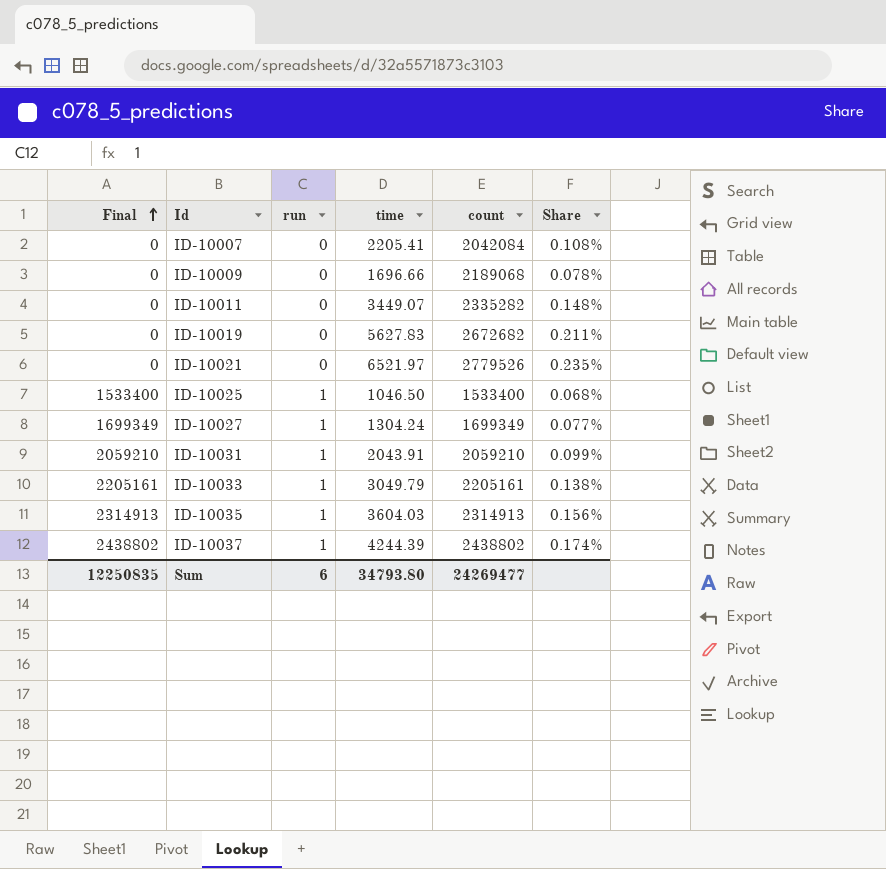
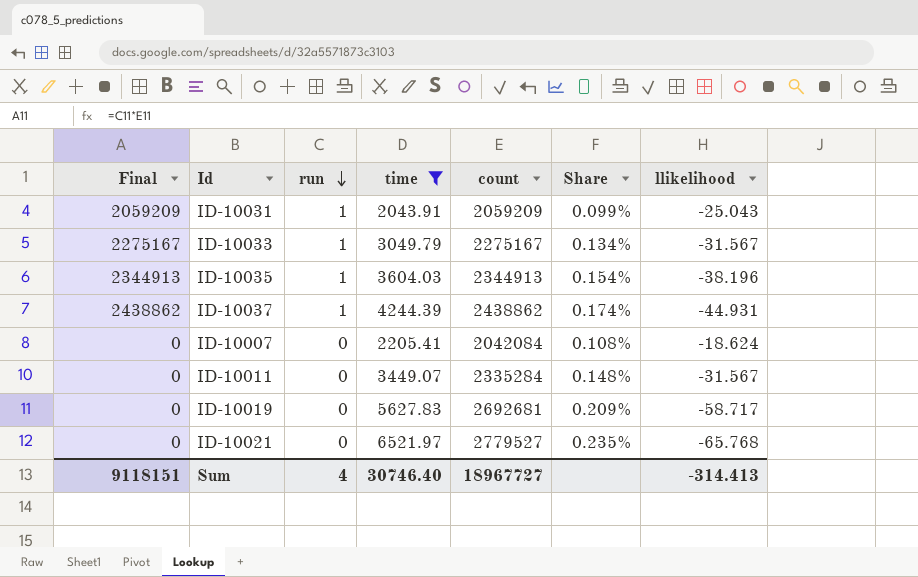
filter: none -> time >= 2043.91
row order: Final ascending -> run descending
column llikelihood | position: none -> 7
ID-10031 | Final: 2059210 -> 2059209
ID-10031 | count: 2059210 -> 2059209
ID-10033 | Final: 2205161 -> 2275167
ID-10033 | count: 2205161 -> 2275167
ID-10033 | Share: 0.138% -> 0.134%
ID-10035 | Final: 2314913 -> 2344913
ID-10035 | count: 2314913 -> 2344913
ID-10035 | Share: 0.156% -> 0.154%
ID-10037 | Final: 2438802 -> 2438862
ID-10037 | count: 2438802 -> 2438862
ID-10011 | count: 2335282 -> 2335284
ID-10019 | count: 2672682 -> 2692681
ID-10019 | Share: 0.211% -> 0.209%
ID-10021 | count: 2779526 -> 2779527
Sum | Final: 12250835 -> 9118151
Sum | run: 6 -> 4
Sum | time: 34793.80 -> 30746.40
Sum | count: 24269477 -> 18967727

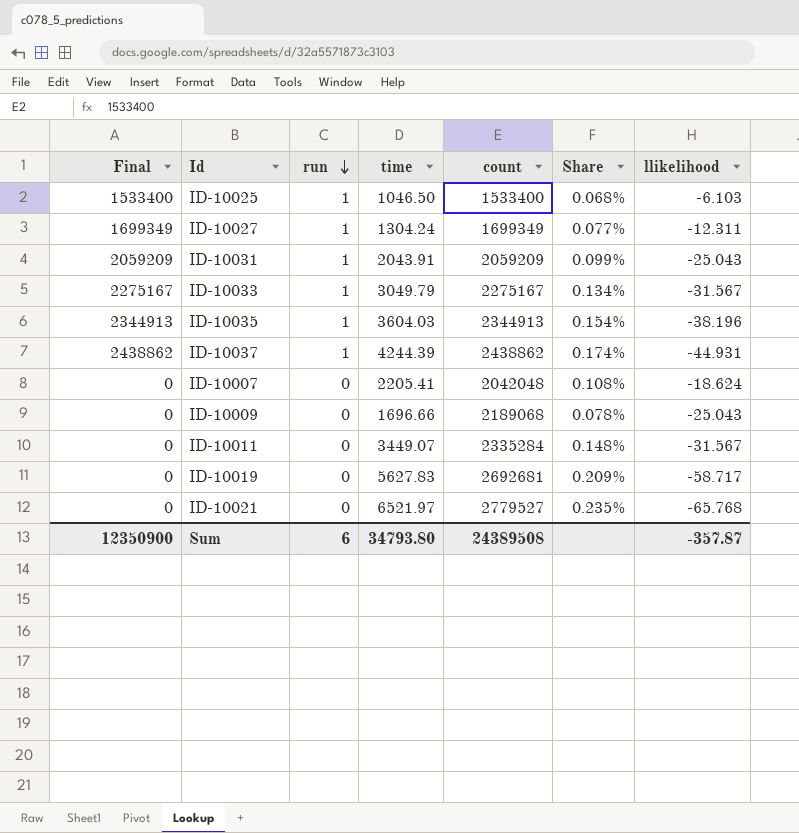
filter: time >= 2043.91 -> none
ID-10007 | count: 2042084 -> 2042048
Sum | Final: 9118151 -> 12350900
Sum | run: 4 -> 6
Sum | time: 30746.40 -> 34793.80
Sum | count: 18967727 -> 24389508
Sum | llikelihood: -314.413 -> -357.87

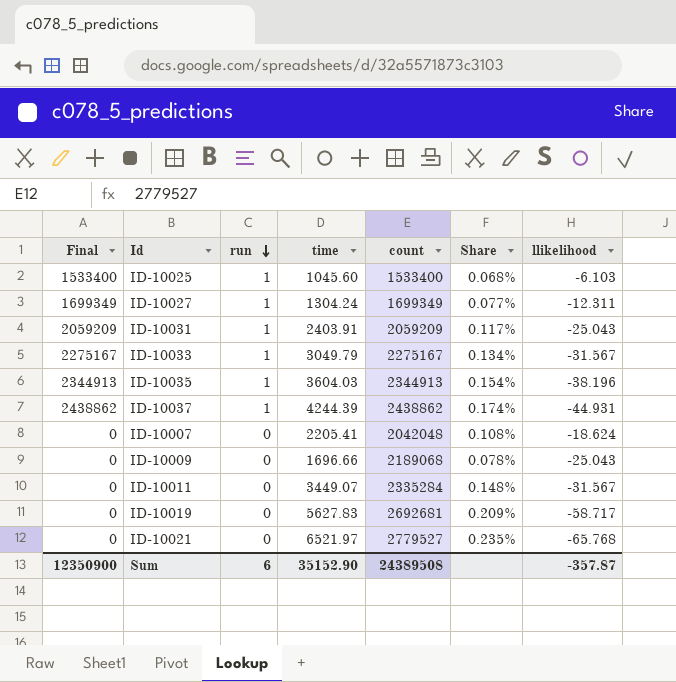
ID-10025 | time: 1046.50 -> 1045.60
ID-10031 | time: 2043.91 -> 2403.91
ID-10031 | Share: 0.099% -> 0.117%
Sum | time: 34793.80 -> 35152.90

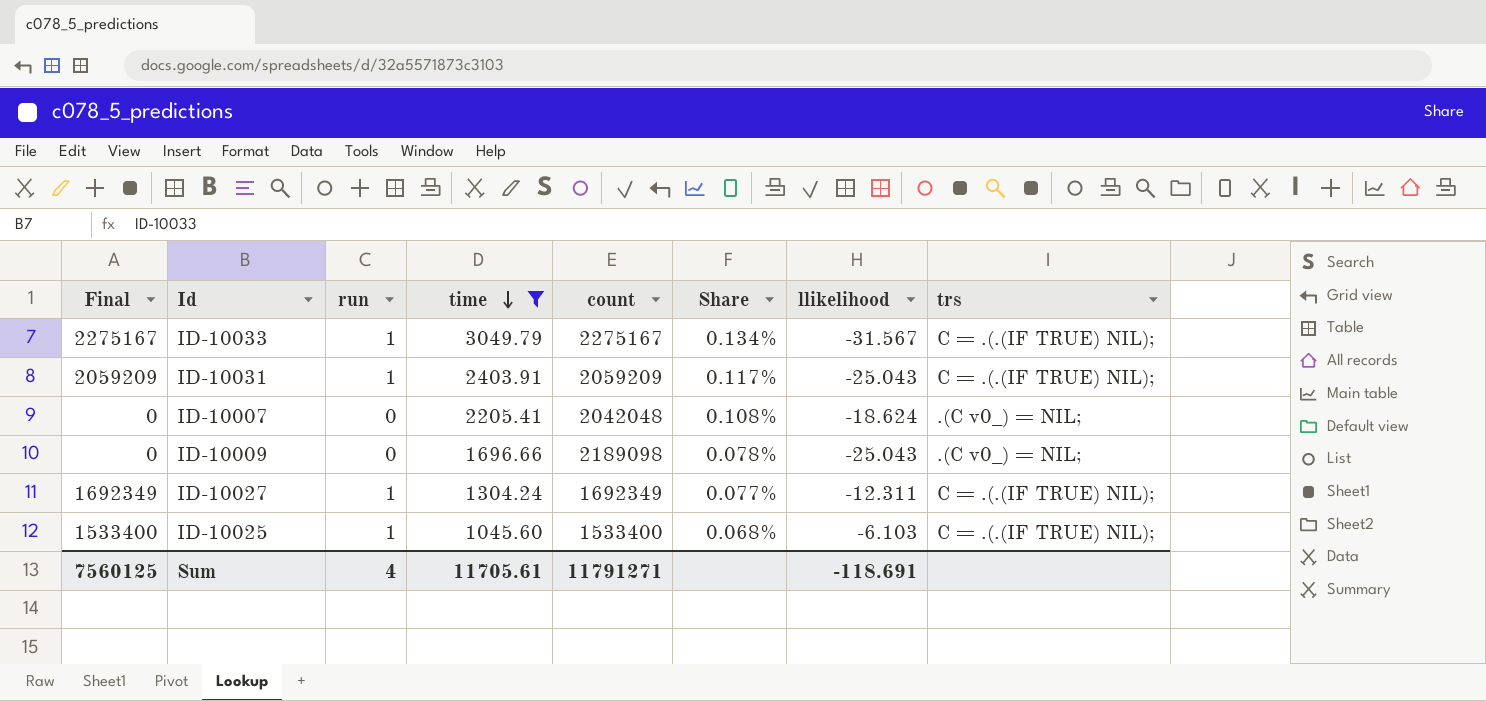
filter: none -> time <= 3049.79
row order: run descending -> time descending
column trs | position: none -> 8
ID-10009 | count: 2189068 -> 2189098
ID-10027 | Final: 1699349 -> 1692349
ID-10027 | count: 1699349 -> 1692349
Sum | Final: 12350900 -> 7560125
Sum | run: 6 -> 4
Sum | time: 35152.90 -> 11705.61
Sum | count: 24389508 -> 11791271
Sum | llikelihood: -357.87 -> -118.691

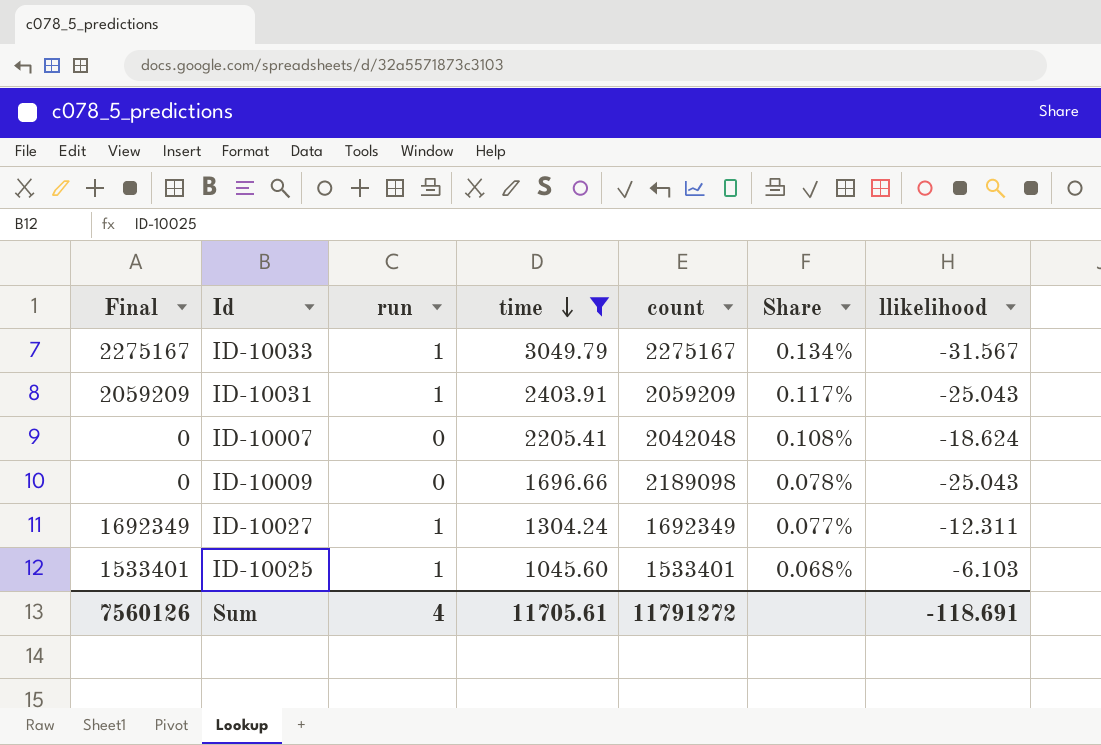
column trs | position: 8 -> none
ID-10025 | Final: 1533400 -> 1533401
ID-10025 | count: 1533400 -> 1533401
Sum | Final: 7560125 -> 7560126
Sum | count: 11791271 -> 11791272

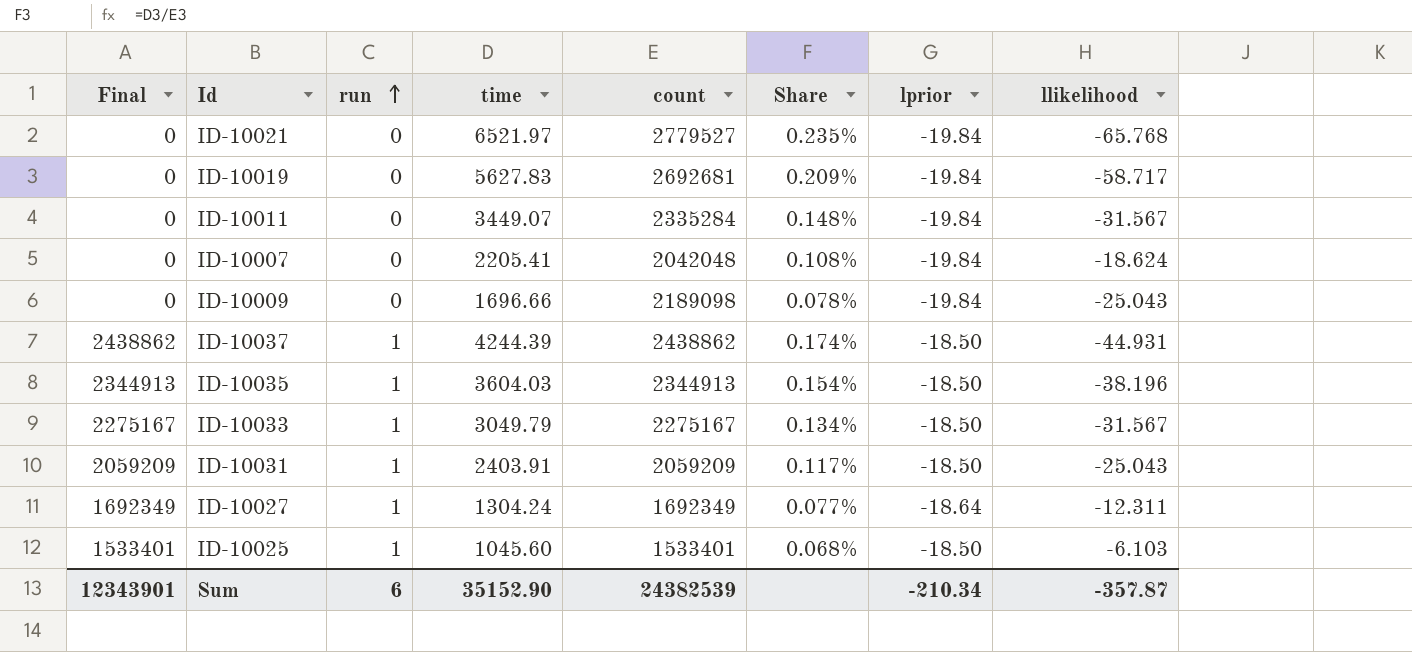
filter: time <= 3049.79 -> none
row order: time descending -> run ascending
column lprior | position: none -> 7
Sum | Final: 7560126 -> 12343901
Sum | run: 4 -> 6
Sum | time: 11705.61 -> 35152.90
Sum | count: 11791272 -> 24382539
Sum | llikelihood: -118.691 -> -357.87

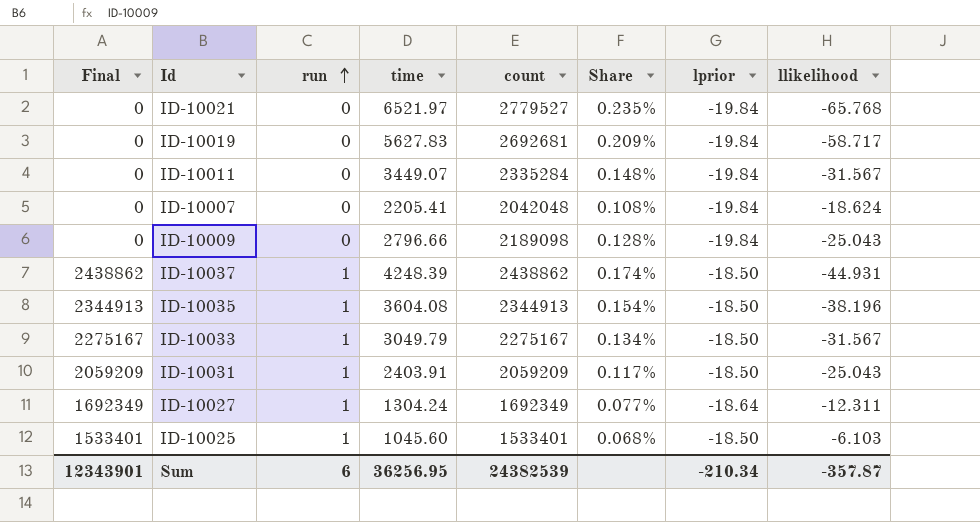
ID-10009 | time: 1696.66 -> 2796.66
ID-10009 | Share: 0.078% -> 0.128%
ID-10037 | time: 4244.39 -> 4248.39
ID-10035 | time: 3604.03 -> 3604.08
Sum | time: 35152.90 -> 36256.95

